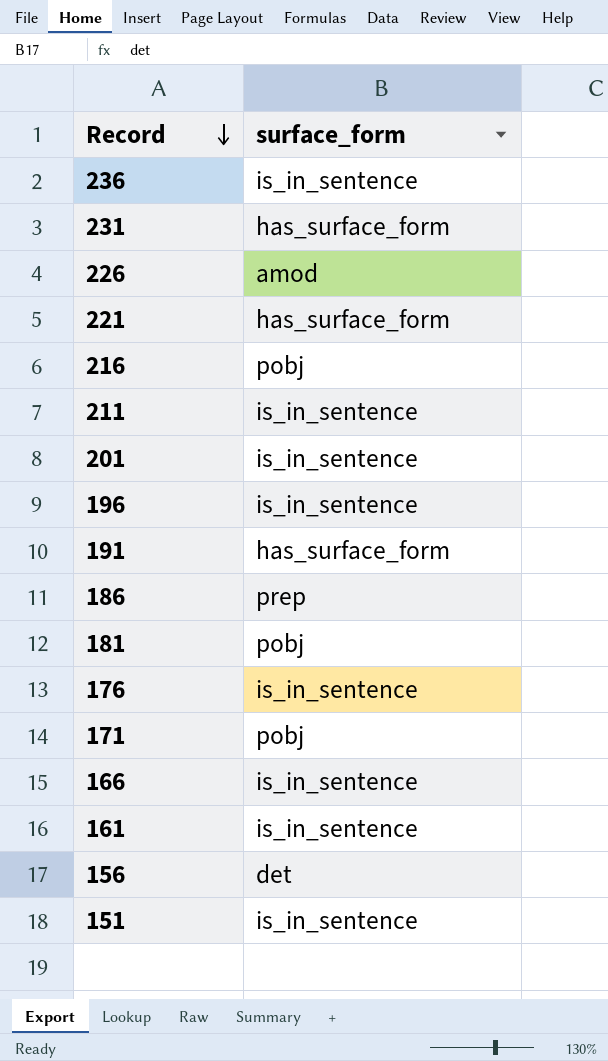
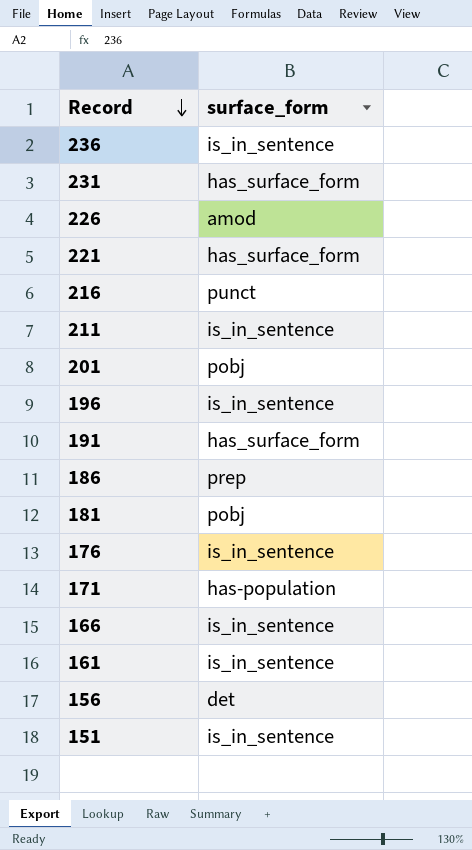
216 | surface_form: pobj -> punct
201 | surface_form: is_in_sentence -> pobj
171 | surface_form: pobj -> has-population

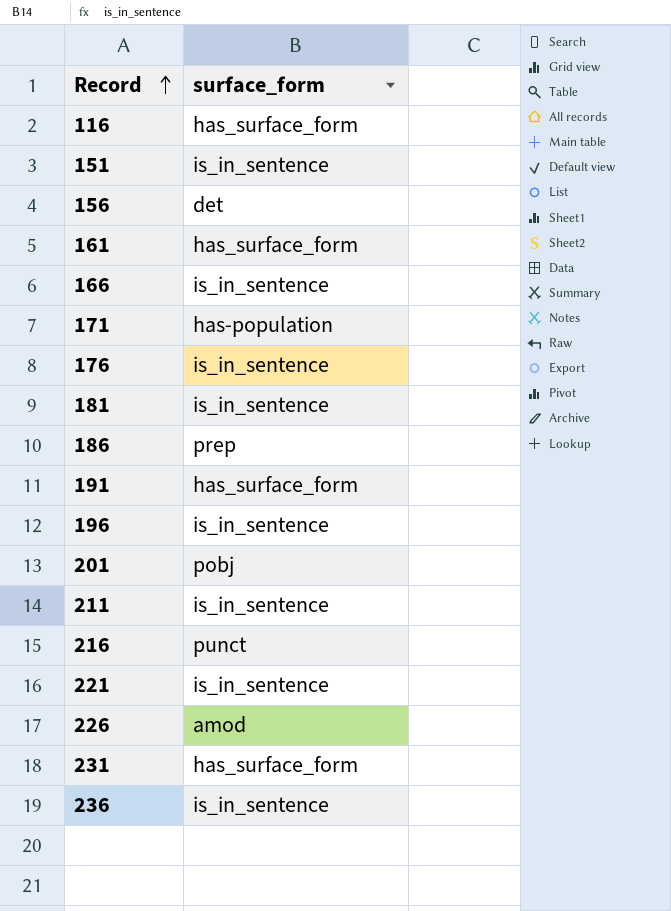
row order: Record descending -> Record ascending
row 116: none -> has_surface_form
161 | surface_form: is_in_sentence -> has_surface_form
181 | surface_form: pobj -> is_in_sentence
221 | surface_form: has_surface_form -> is_in_sentence

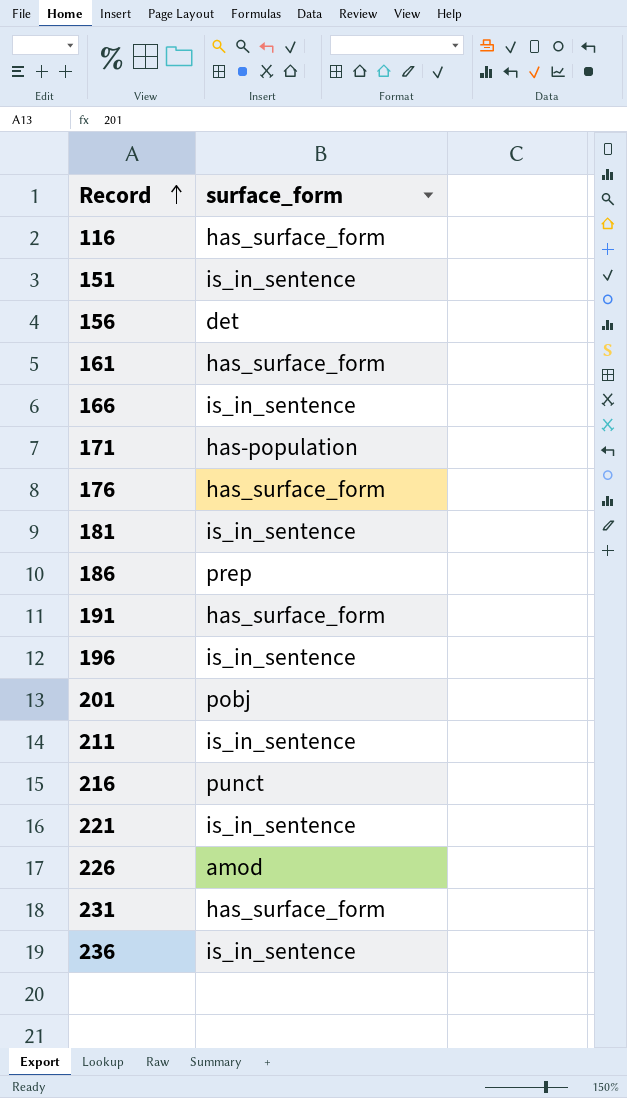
176 | surface_form: is_in_sentence -> has_surface_form

